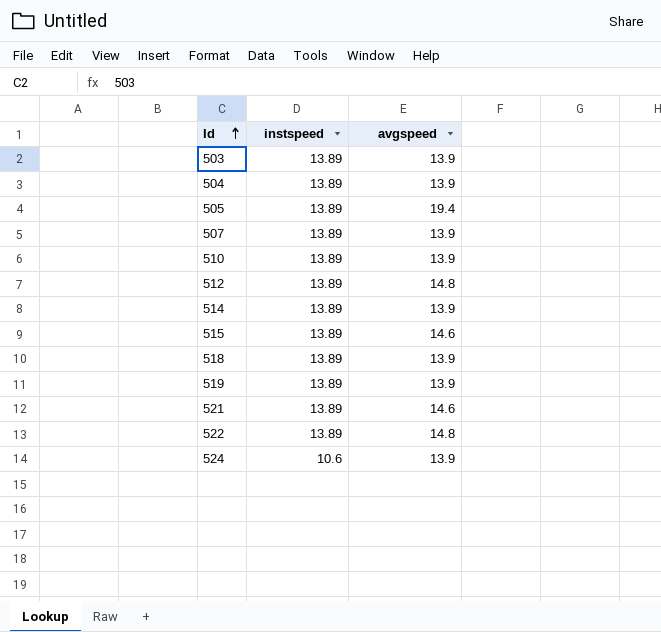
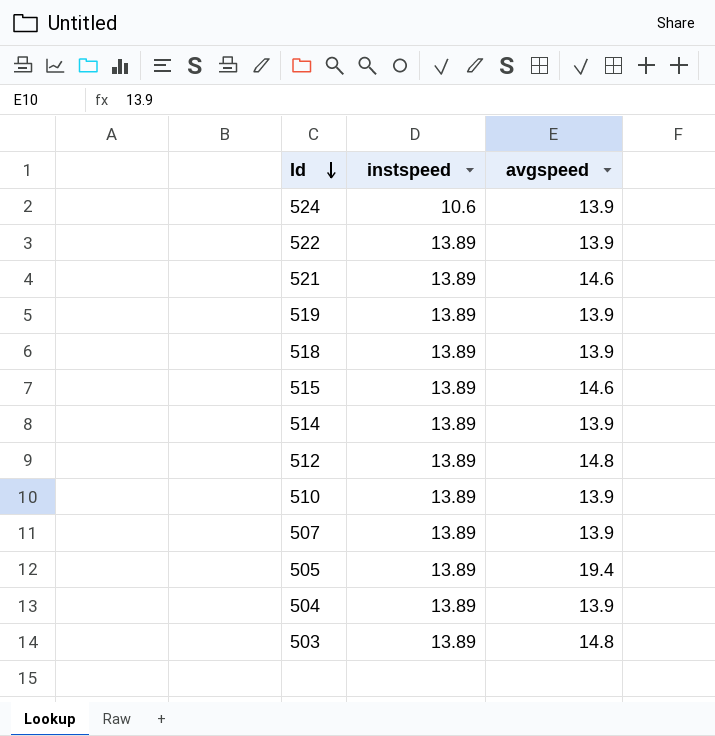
row order: Id ascending -> Id descending
522 | avgspeed: 14.8 -> 13.9
503 | avgspeed: 13.9 -> 14.8

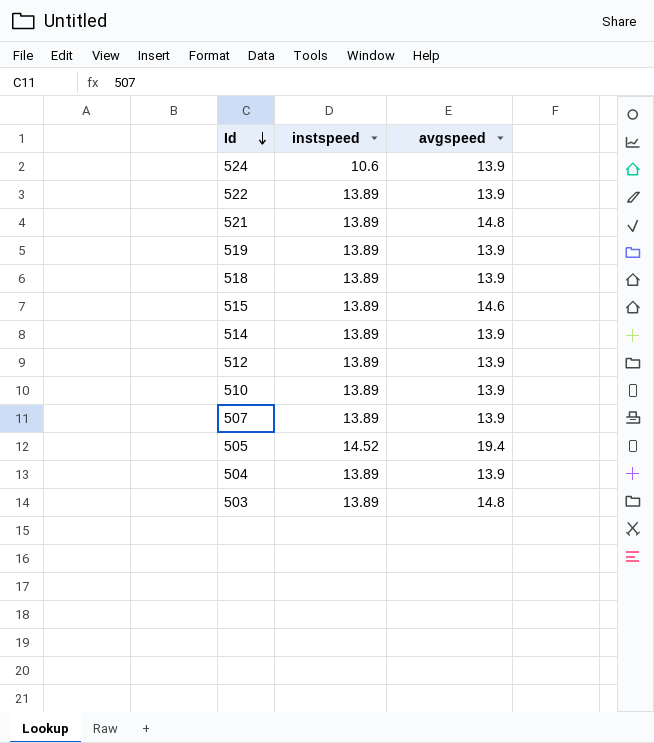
521 | avgspeed: 14.6 -> 14.8
512 | avgspeed: 14.8 -> 13.9
505 | instspeed: 13.89 -> 14.52

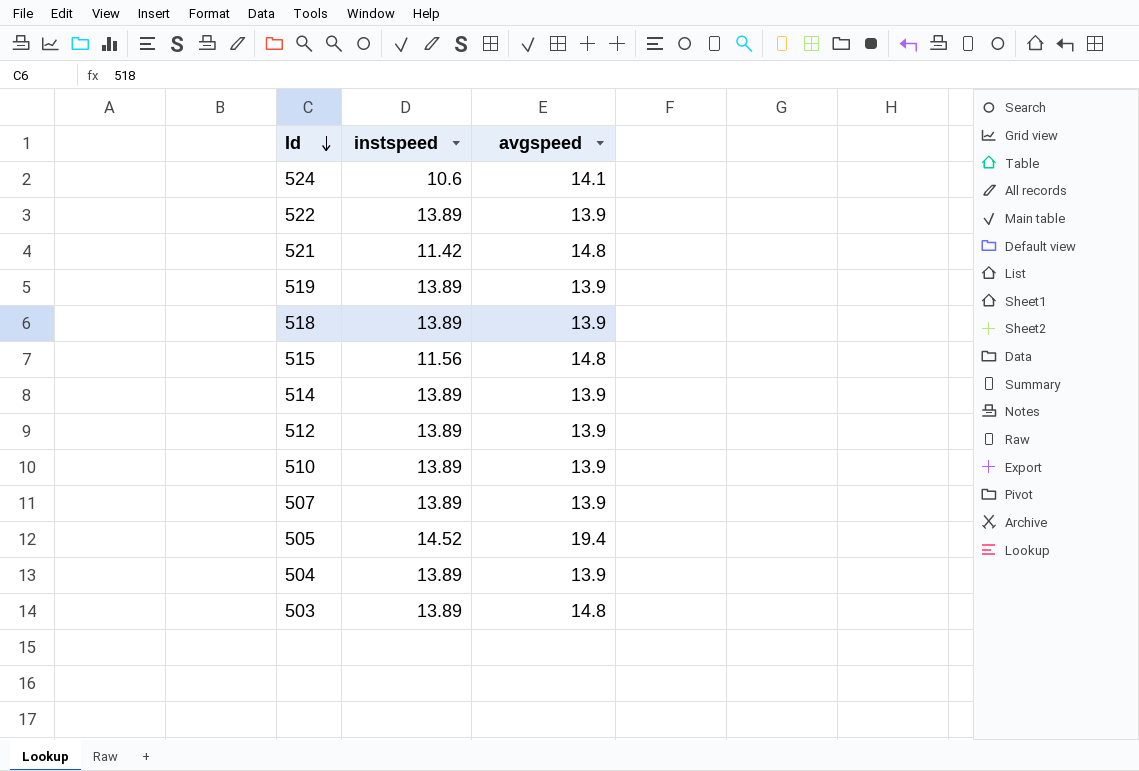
524 | avgspeed: 13.9 -> 14.1
521 | instspeed: 13.89 -> 11.42
515 | instspeed: 13.89 -> 11.56
515 | avgspeed: 14.6 -> 14.8

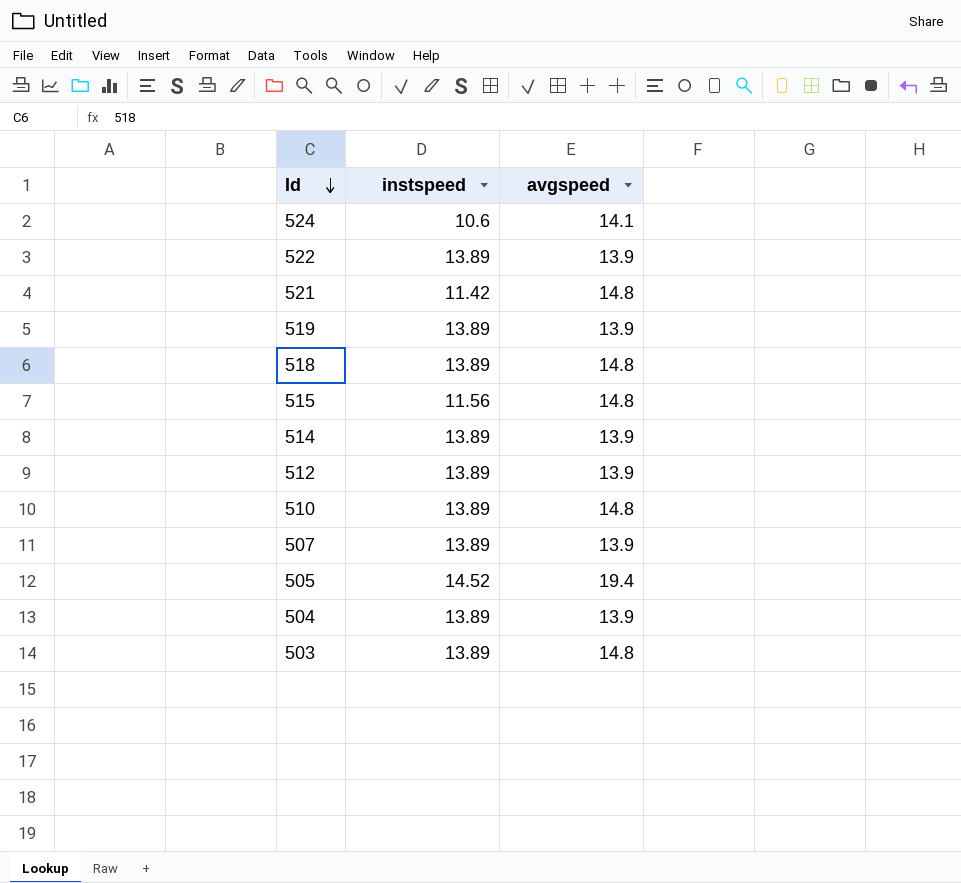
518 | avgspeed: 13.9 -> 14.8
510 | avgspeed: 13.9 -> 14.8

